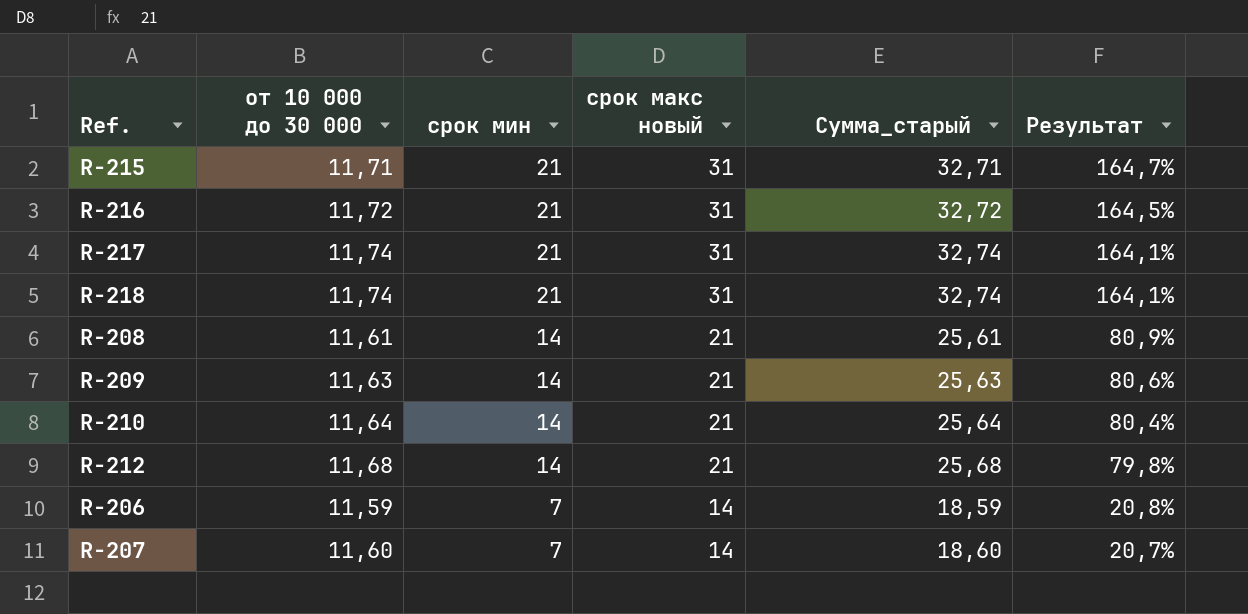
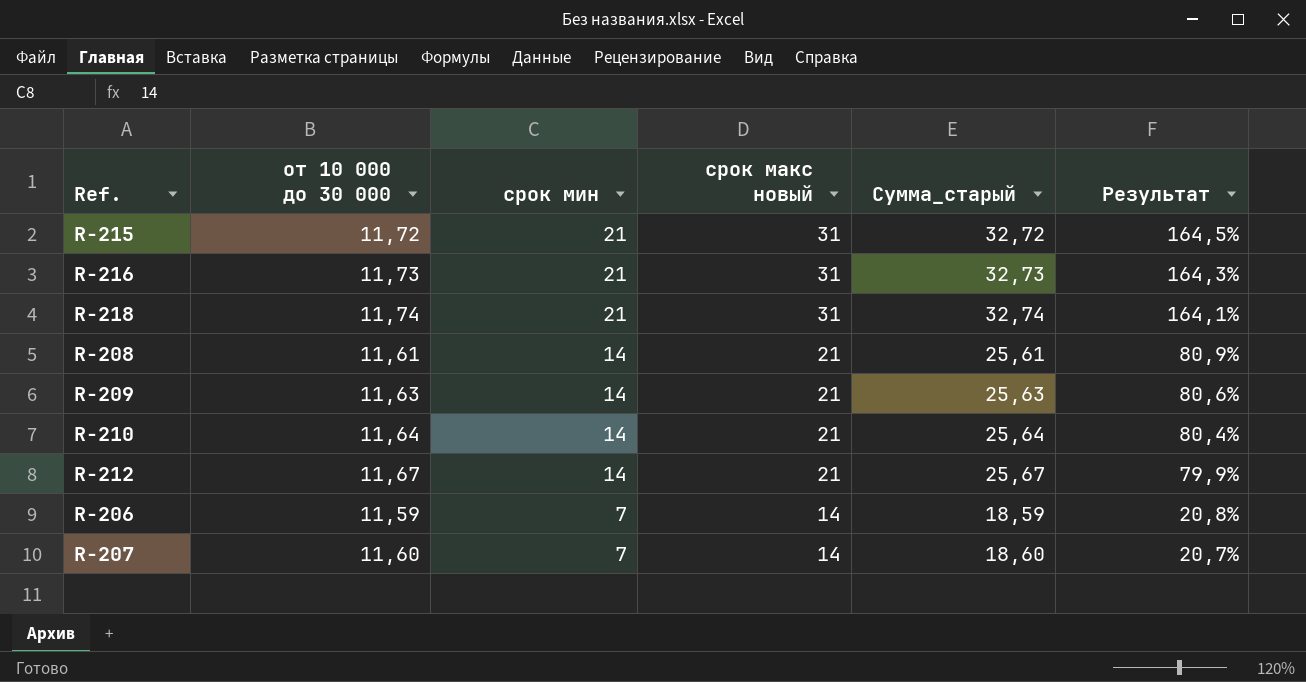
row R-217: 11,74 | 21 | 31 | 32,74 | 164,1% -> none
R-215 | от 10 000 до 30 000: 11,71 -> 11,72
R-215 | Сумма_старый: 32,71 -> 32,72
R-215 | Результат: 164,7% -> 164,5%
R-216 | от 10 000 до 30 000: 11,72 -> 11,73
R-216 | Сумма_старый: 32,72 -> 32,73
R-216 | Результат: 164,5% -> 164,3%
R-212 | от 10 000 до 30 000: 11,68 -> 11,67
R-212 | Сумма_старый: 25,68 -> 25,67
R-212 | Результат: 79,8% -> 79,9%

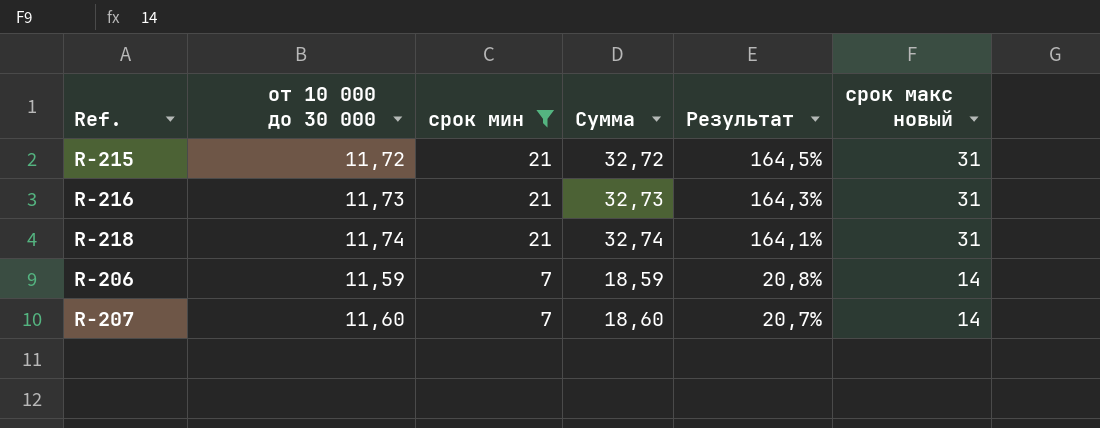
filter: none -> срок мин != 14
column name: Сумма_старый -> Сумма
column срок макс новый | position: 4 -> 6

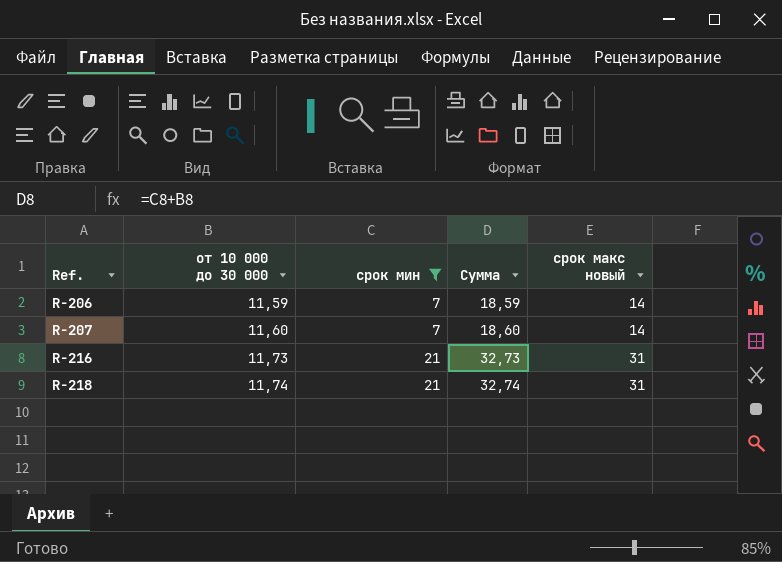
row order: срок мин descending -> Ref. ascending
column Результат | formula: ([срок макс новый] - [от 10 000 до 30 000]) / [от 10 000 до 30 000] -> none
row R-215: 11,72 | 21 | 32,72 | 164,5% | 31 -> none

